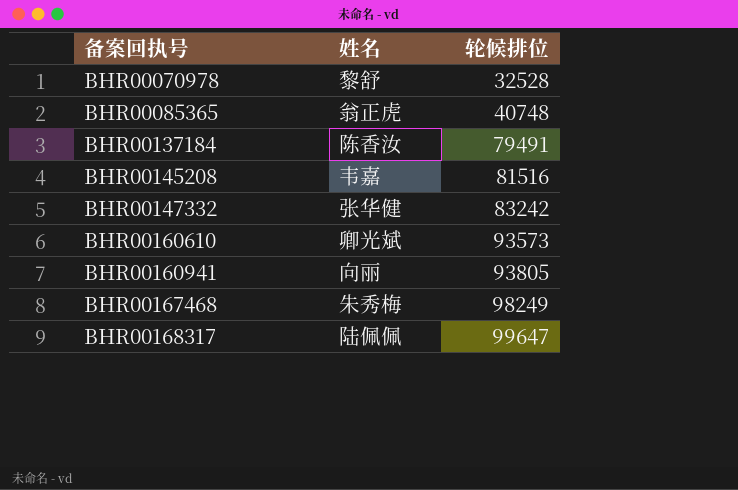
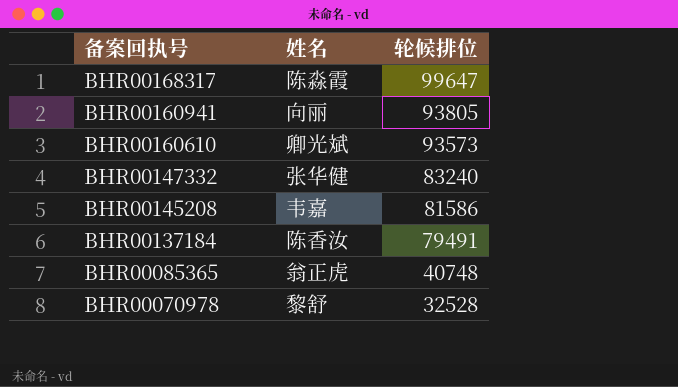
row order: 备案回执号 ascending -> 备案回执号 descending
row BHR00167468: 朱秀梅 | 98249 -> none
BHR00168317 | 姓名: 陆佩佩 -> 陈淼霞
BHR00147332 | 轮候排位: 83242 -> 83240
BHR00145208 | 轮候排位: 81516 -> 81586

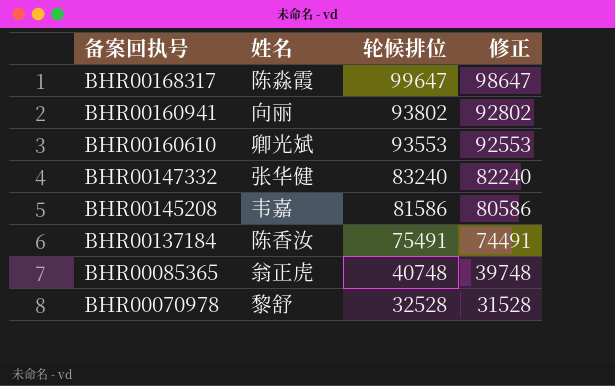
column 修正 | formula: none -> [轮候排位] - 1000
BHR00160941 | 轮候排位: 93805 -> 93802
BHR00160610 | 轮候排位: 93573 -> 93553
BHR00137184 | 轮候排位: 79491 -> 75491

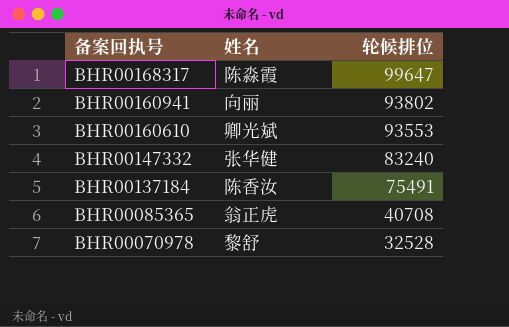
column 修正 | formula: [轮候排位] - 1000 -> none
row BHR00145208: 韦嘉 | 81586 | 80586 -> none
BHR00085365 | 轮候排位: 40748 -> 40708

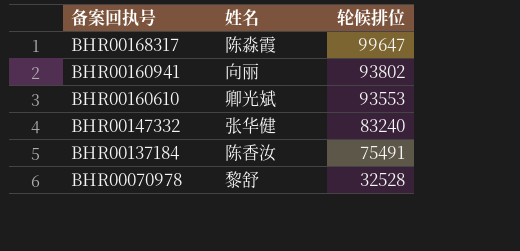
row BHR00085365: 翁正虎 | 40708 -> none

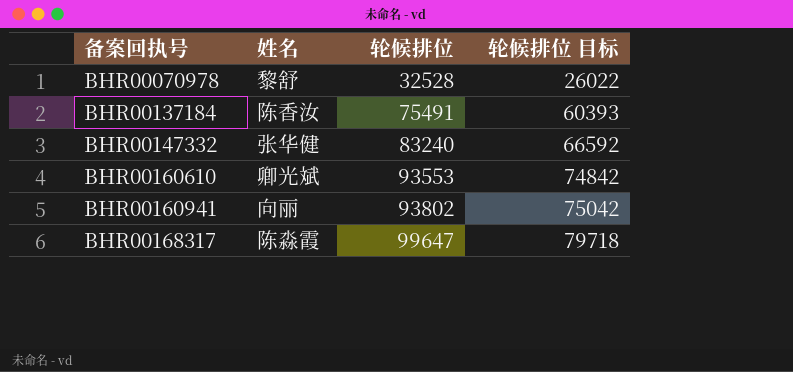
row order: 备案回执号 descending -> 备案回执号 ascending
column 轮候排位 目标 | formula: none -> [轮候排位] * 0.8

